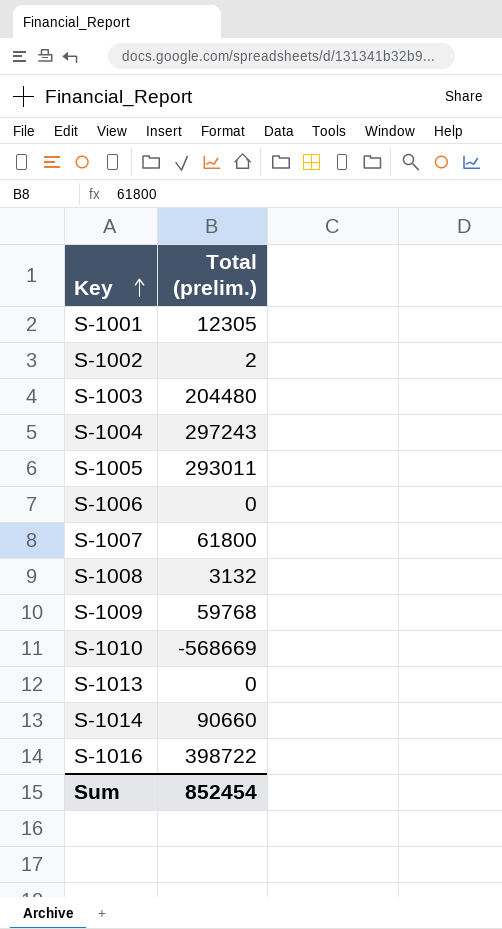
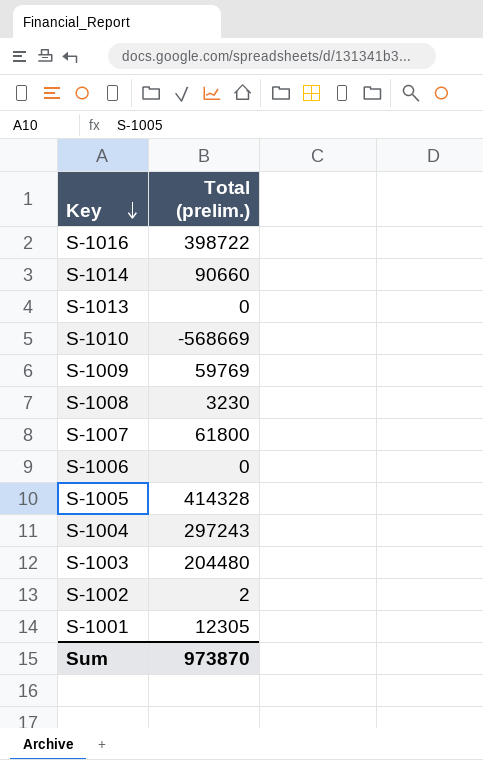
row order: Key ascending -> Key descending
S-1009 | Total (prelim.): 59768 -> 59769
S-1008 | Total (prelim.): 3132 -> 3230
S-1005 | Total (prelim.): 293011 -> 414328
Sum | Total (prelim.): 852454 -> 973870

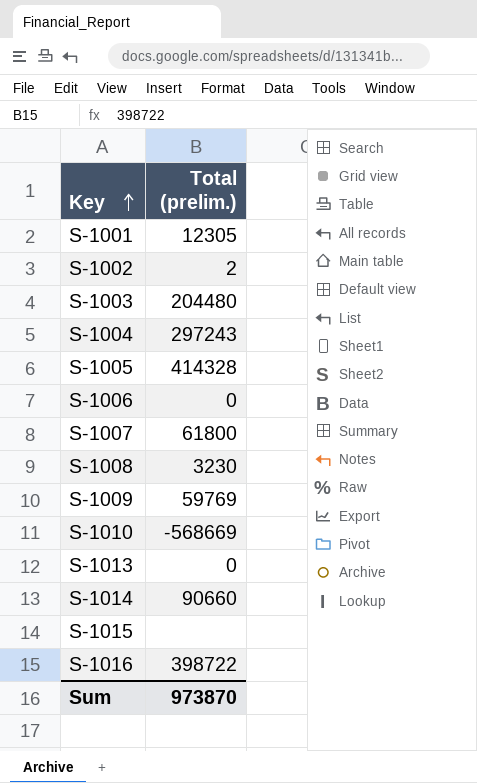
row order: Key descending -> Key ascending
row S-1015: none -> none

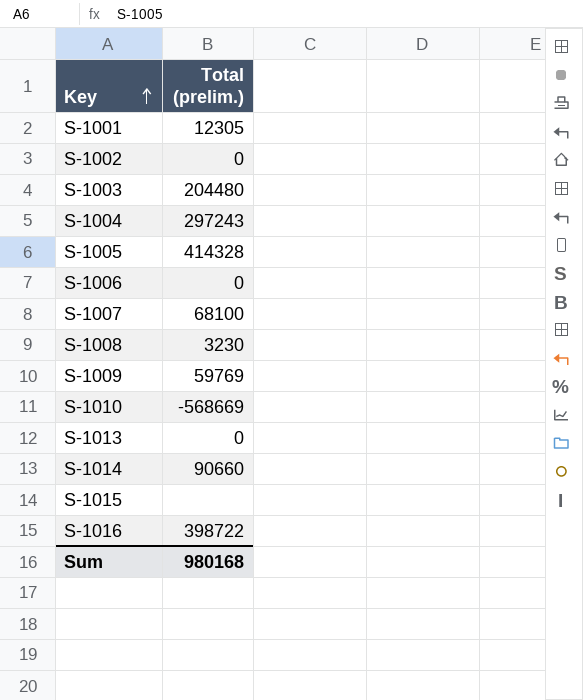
S-1002 | Total (prelim.): 2 -> 0
S-1007 | Total (prelim.): 61800 -> 68100
Sum | Total (prelim.): 973870 -> 980168

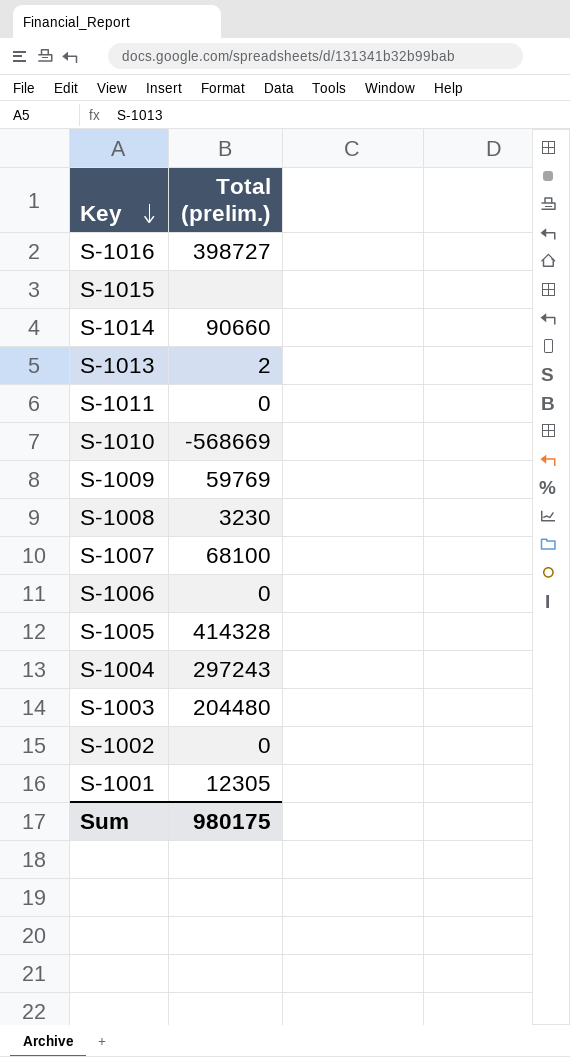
row order: Key ascending -> Key descending
S-1016 | Total (prelim.): 398722 -> 398727
S-1013 | Total (prelim.): 0 -> 2
row S-1011: none -> 0
Sum | Total (prelim.): 980168 -> 980175

